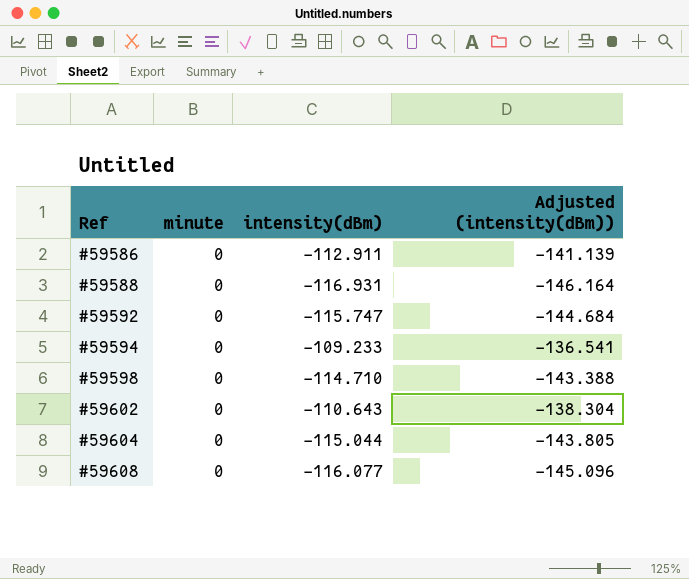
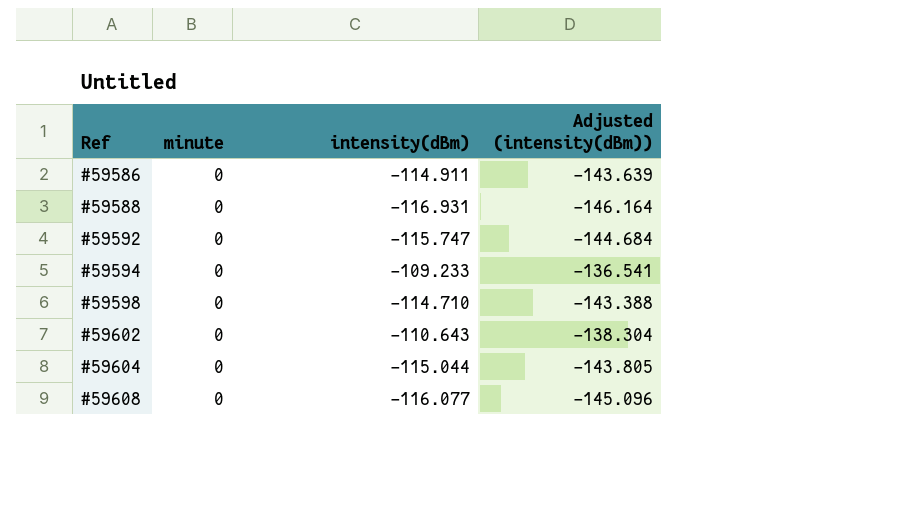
#59586 | intensity(dBm): -112.911 -> -114.911
#59586 | Adjusted (intensity(dBm)): -141.139 -> -143.639

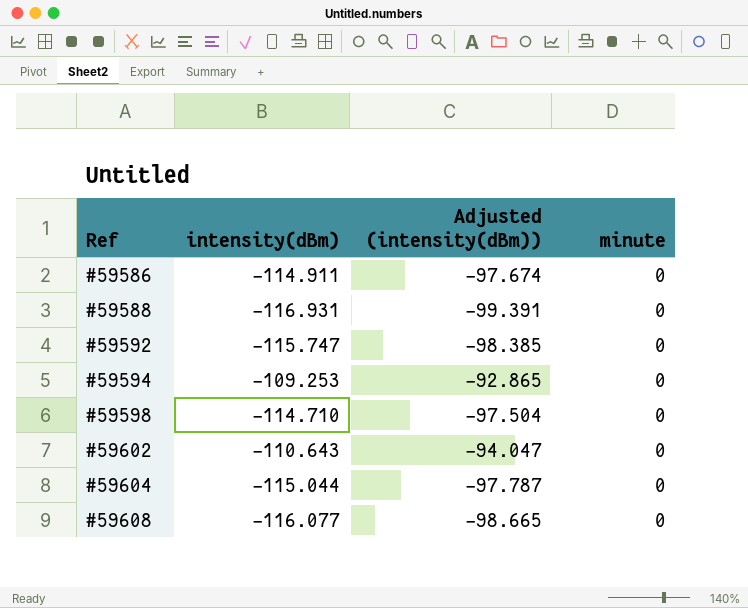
column Adjusted (intensity(dBm)) | formula: [intensity(dBm)] * 1.25 -> [intensity(dBm)] * 0.85
column minute | position: 2 -> 4
#59594 | intensity(dBm): -109.233 -> -109.253

